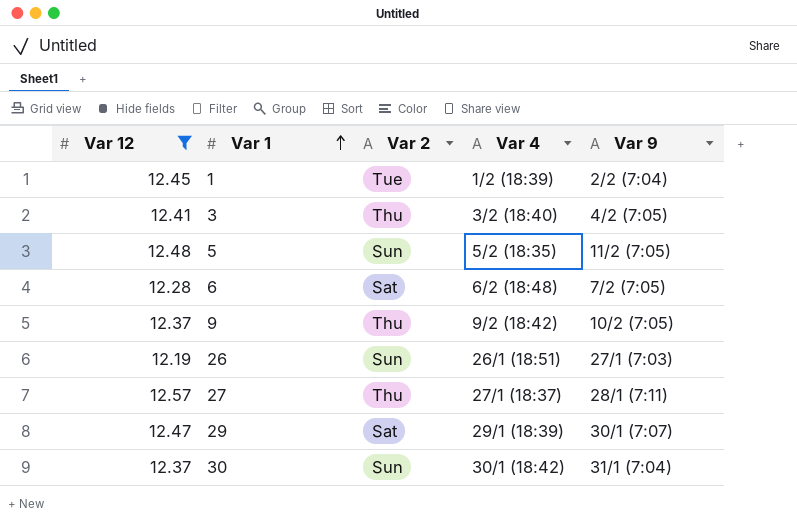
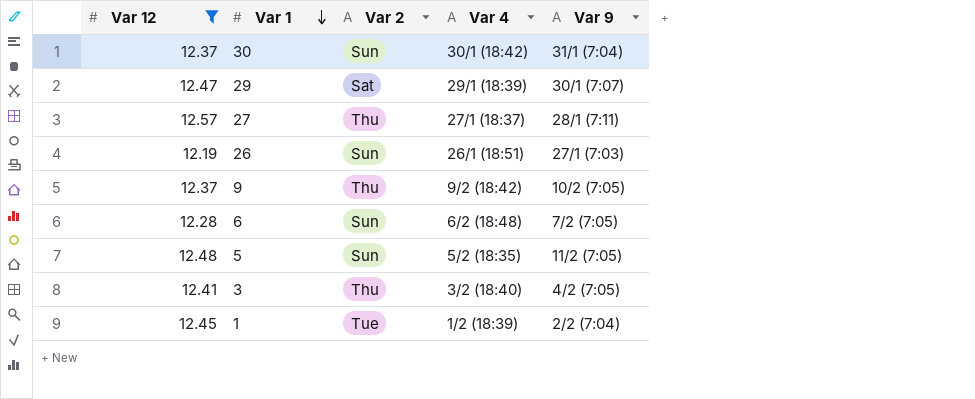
row order: Var 1 ascending -> Var 1 descending
6 | Var 2: Sat -> Sun

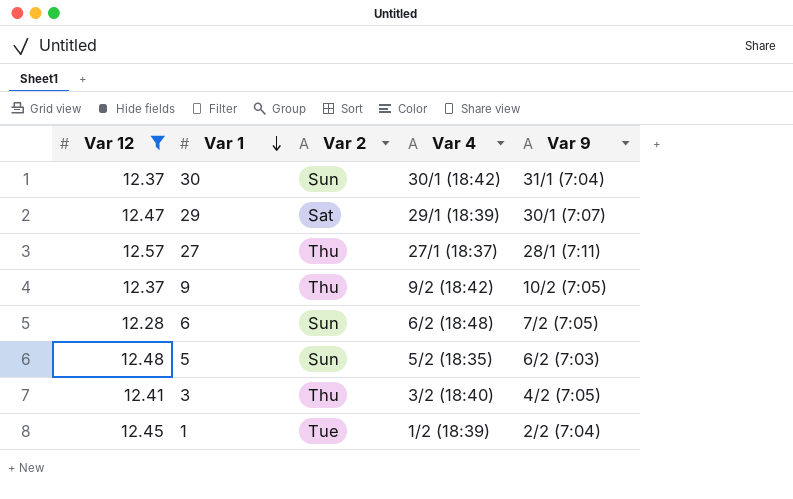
row 26: 12.19 | Sun | 26/1 (18:51) | 27/1 (7:03) -> none
5 | Var 9: 11/2 (7:05) -> 6/2 (7:03)

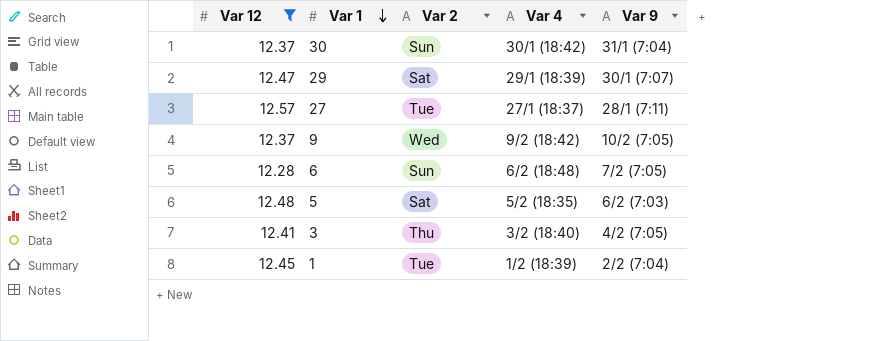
27 | Var 2: Thu -> Tue
9 | Var 2: Thu -> Wed
5 | Var 2: Sun -> Sat

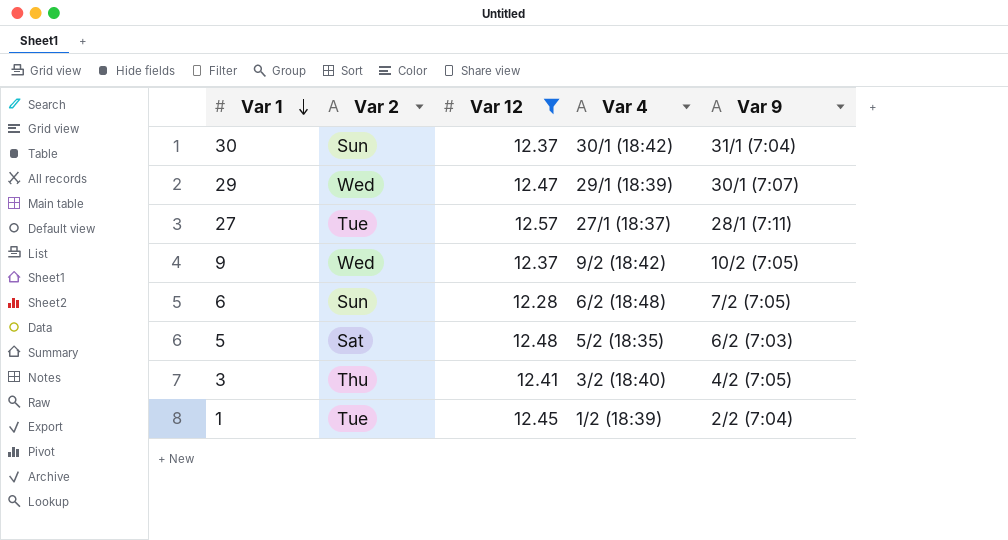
column Var 12 | position: 1 -> 3
29 | Var 2: Sat -> Wed

